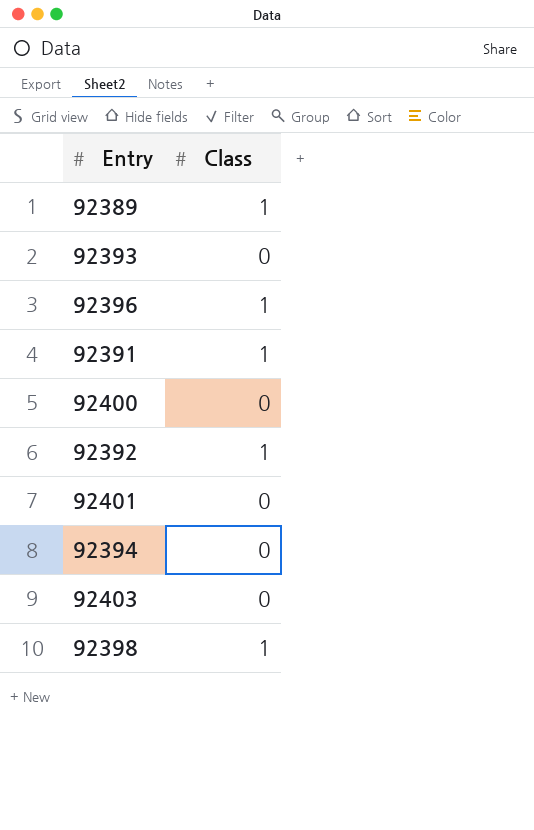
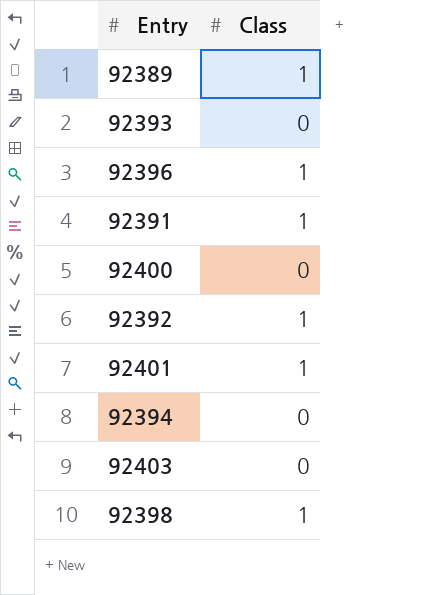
92401 | Class: 0 -> 1

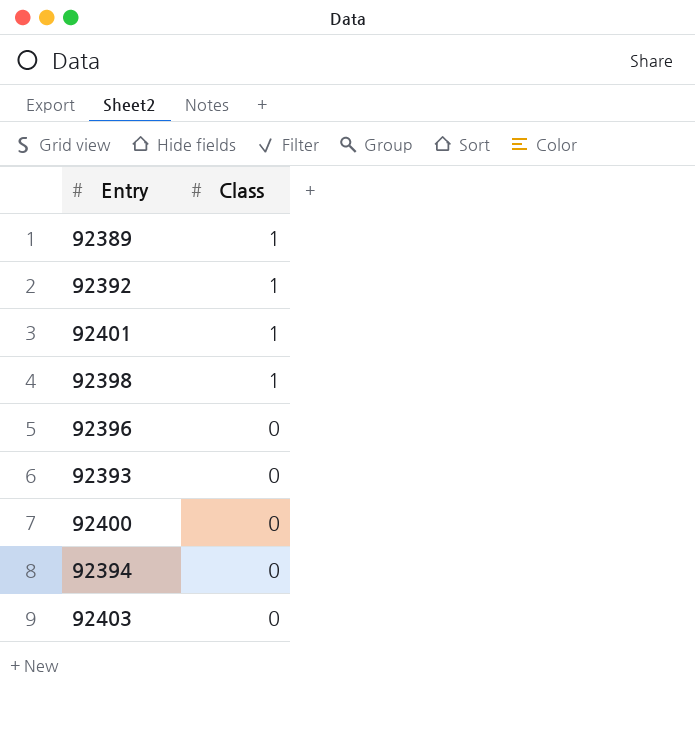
row order: none -> Class descending
row 92391: 1 -> none
92396 | Class: 1 -> 0

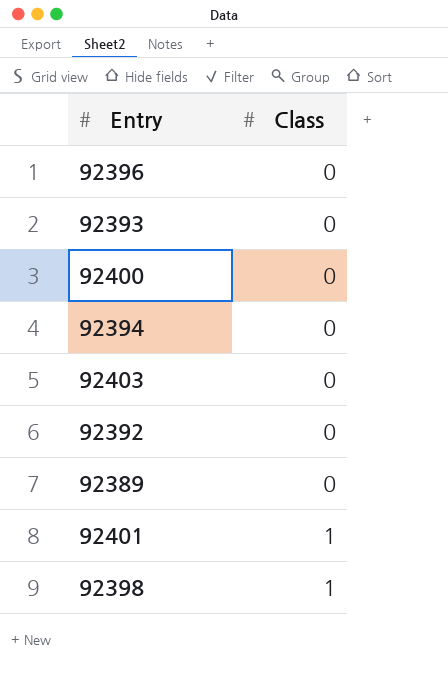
row order: Class descending -> Class ascending
92392 | Class: 1 -> 0
92389 | Class: 1 -> 0

